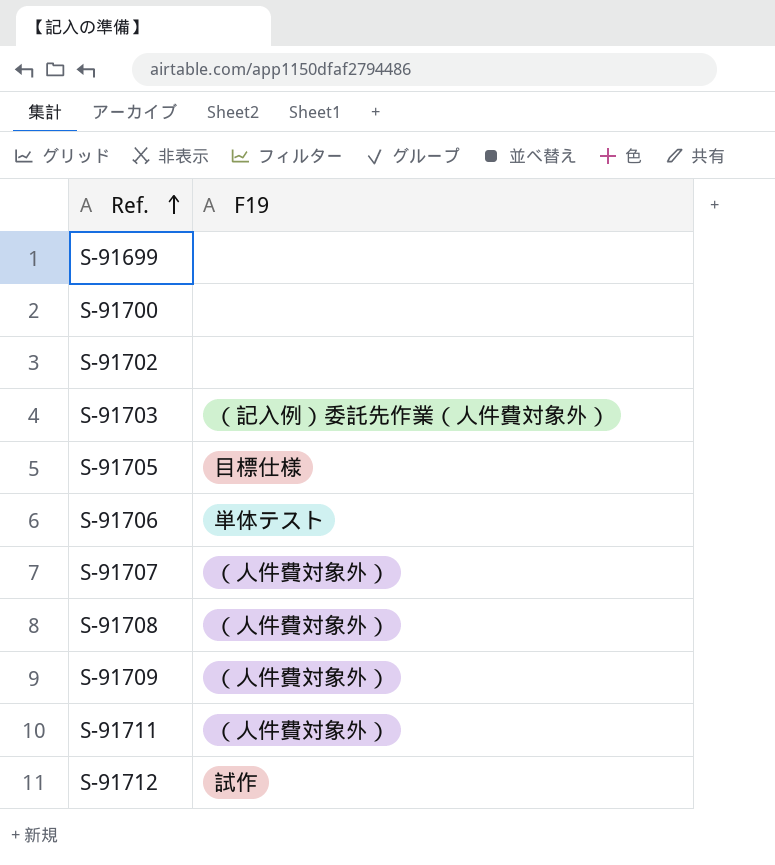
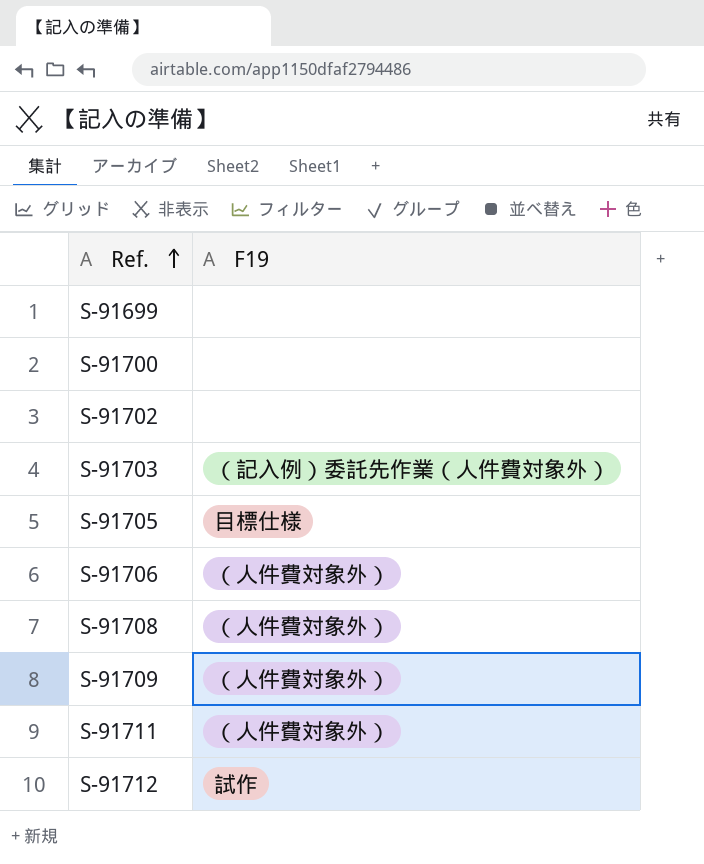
row S-91707: （人件費対象外） -> none
S-91706 | F19: 単体テスト -> （人件費対象外）

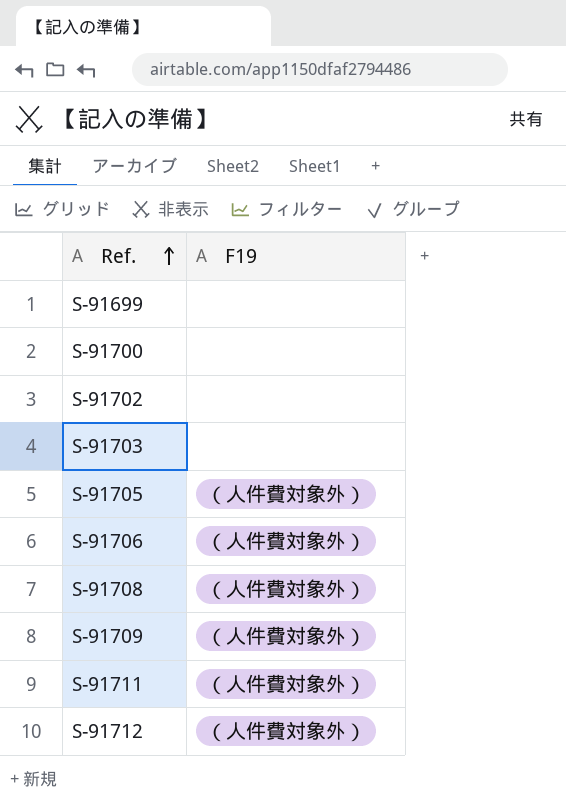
S-91703 | F19: （記入例）委託先作業（人件費対象外） -> none
S-91705 | F19: 目標仕様 -> （人件費対象外）
S-91712 | F19: 試作 -> （人件費対象外）

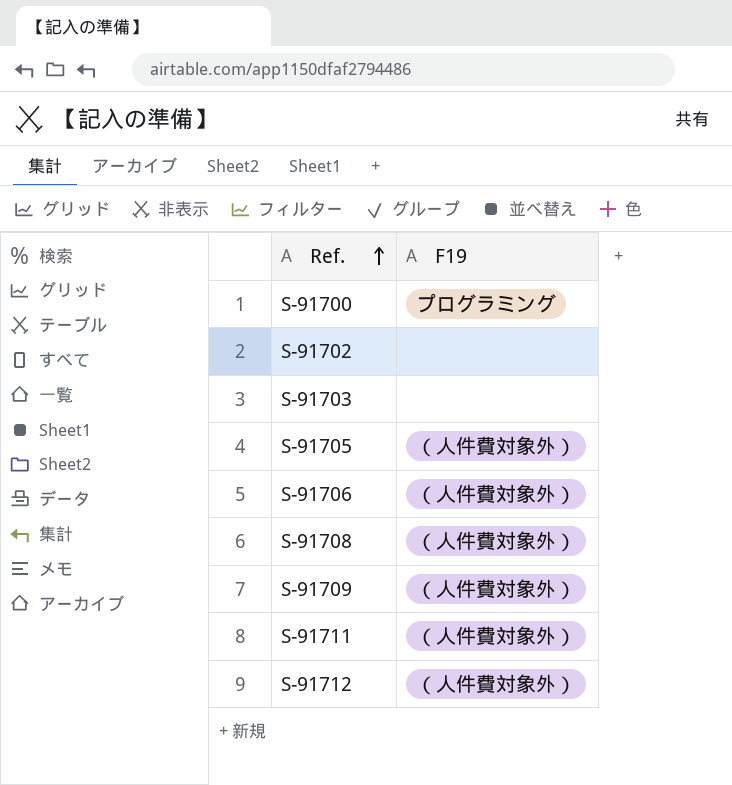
row S-91699: none -> none
S-91700 | F19: none -> プログラミング

